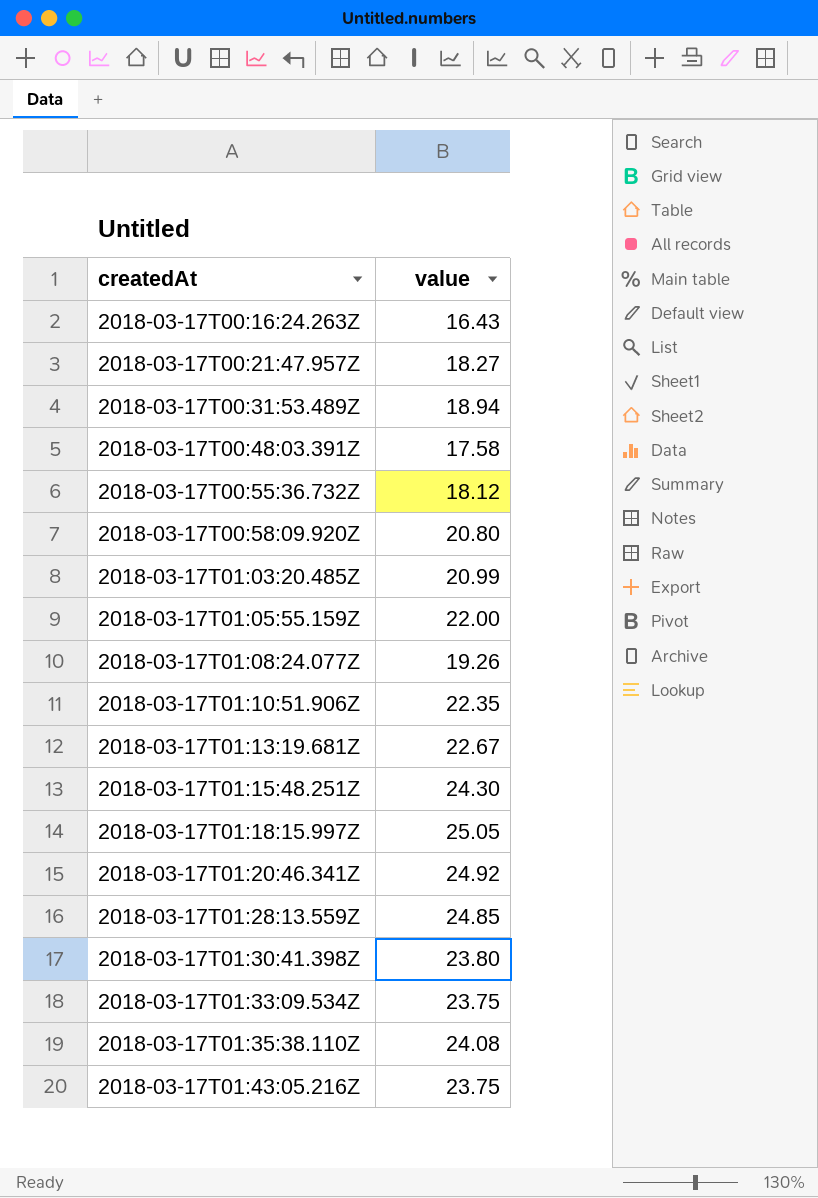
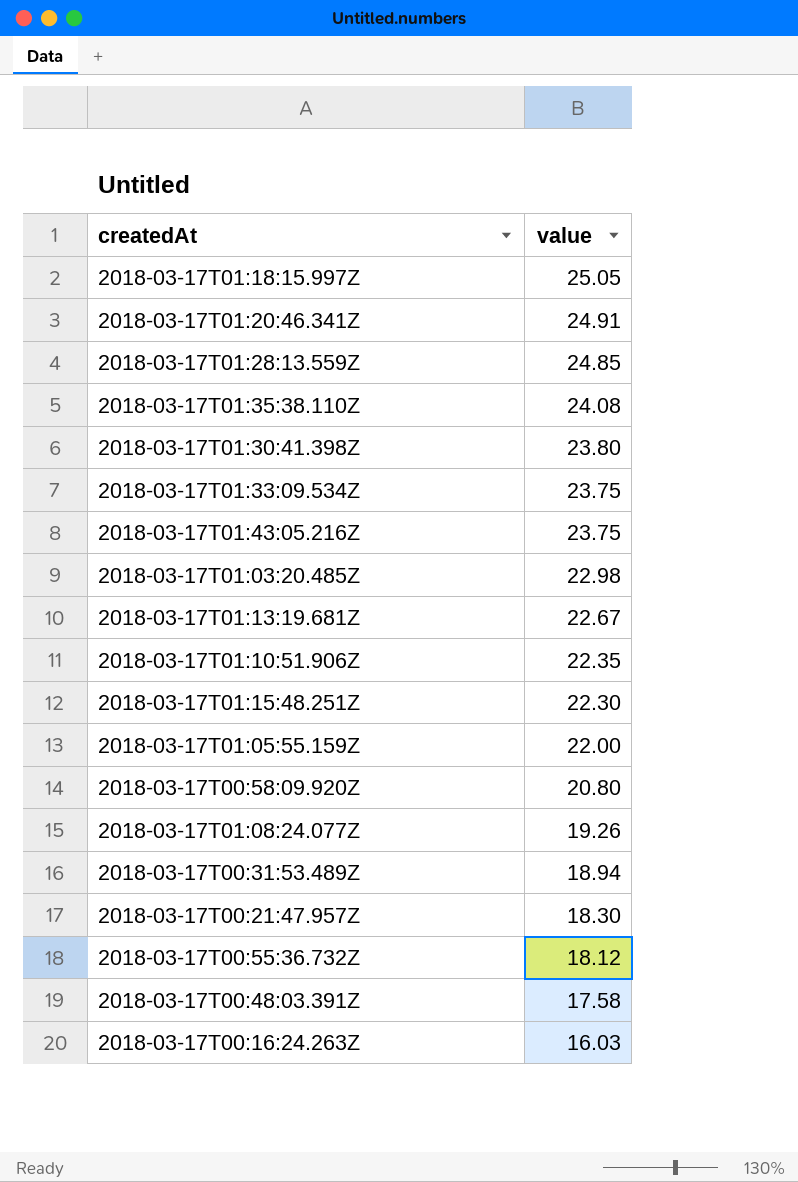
row order: createdAt ascending -> value descending
2018-03-17T01:20:46.341Z | value: 24.92 -> 24.91
2018-03-17T01:03:20.485Z | value: 20.99 -> 22.98
2018-03-17T01:15:48.251Z | value: 24.30 -> 22.30
2018-03-17T00:21:47.957Z | value: 18.27 -> 18.30
2018-03-17T00:16:24.263Z | value: 16.43 -> 16.03

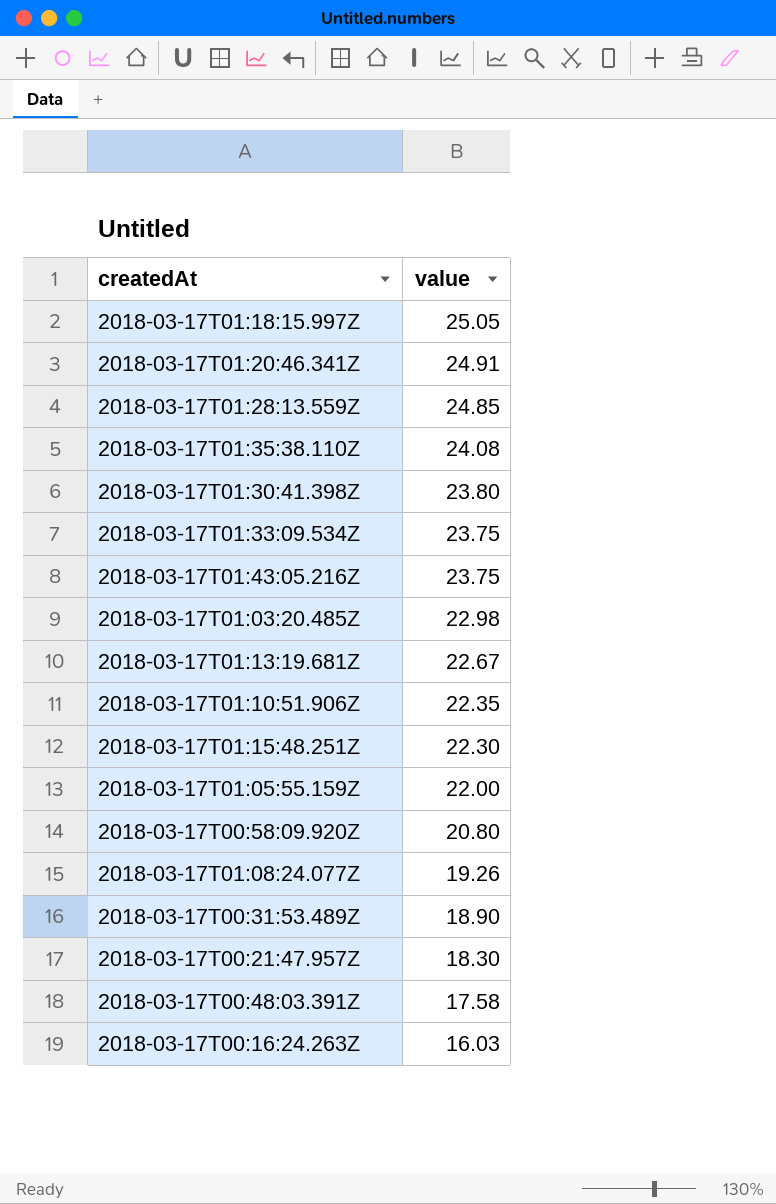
row 2018-03-17T00:55:36.732Z: 18.12 -> none
2018-03-17T00:31:53.489Z | value: 18.94 -> 18.90

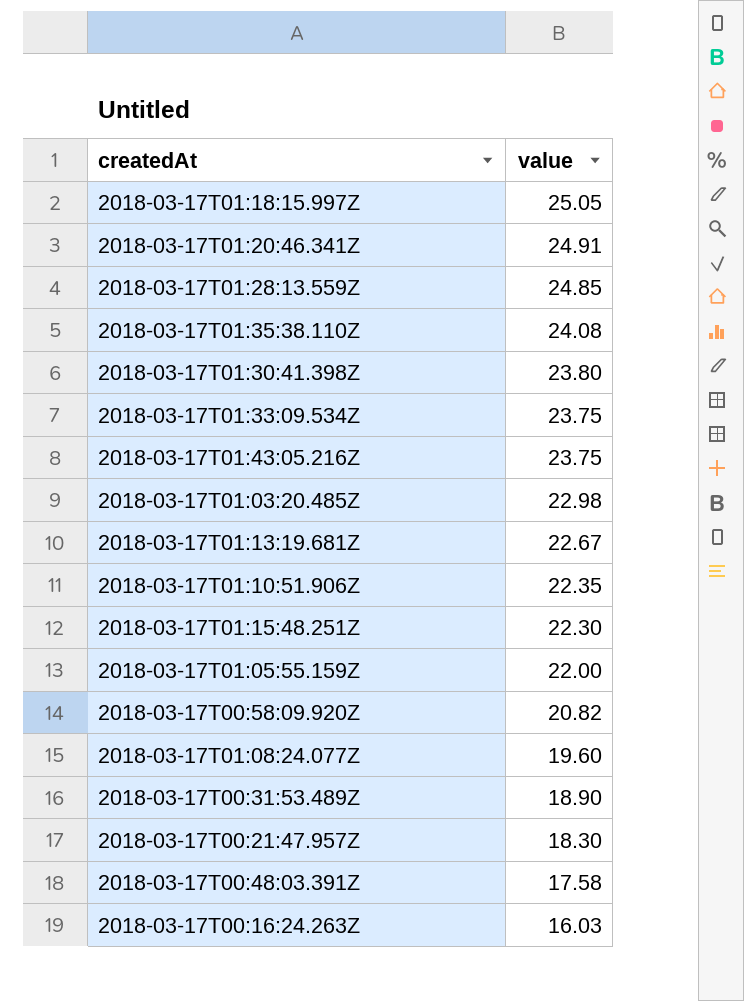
2018-03-17T00:58:09.920Z | value: 20.80 -> 20.82
2018-03-17T01:08:24.077Z | value: 19.26 -> 19.60

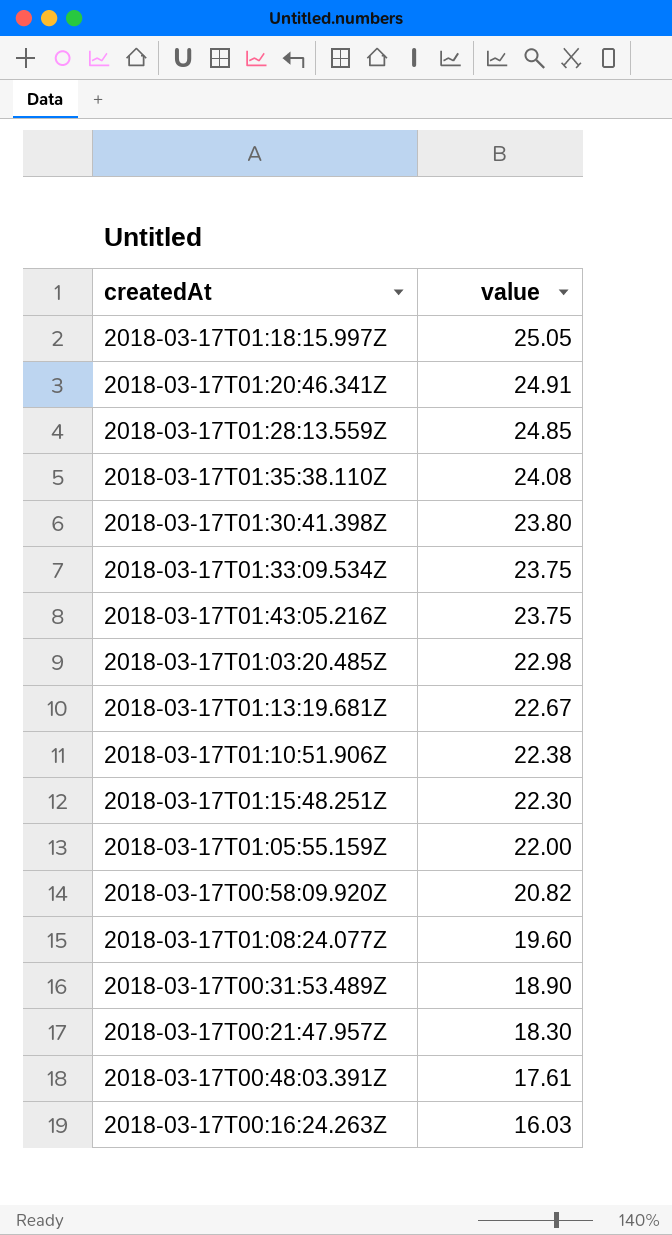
2018-03-17T01:10:51.906Z | value: 22.35 -> 22.38
2018-03-17T00:48:03.391Z | value: 17.58 -> 17.61

